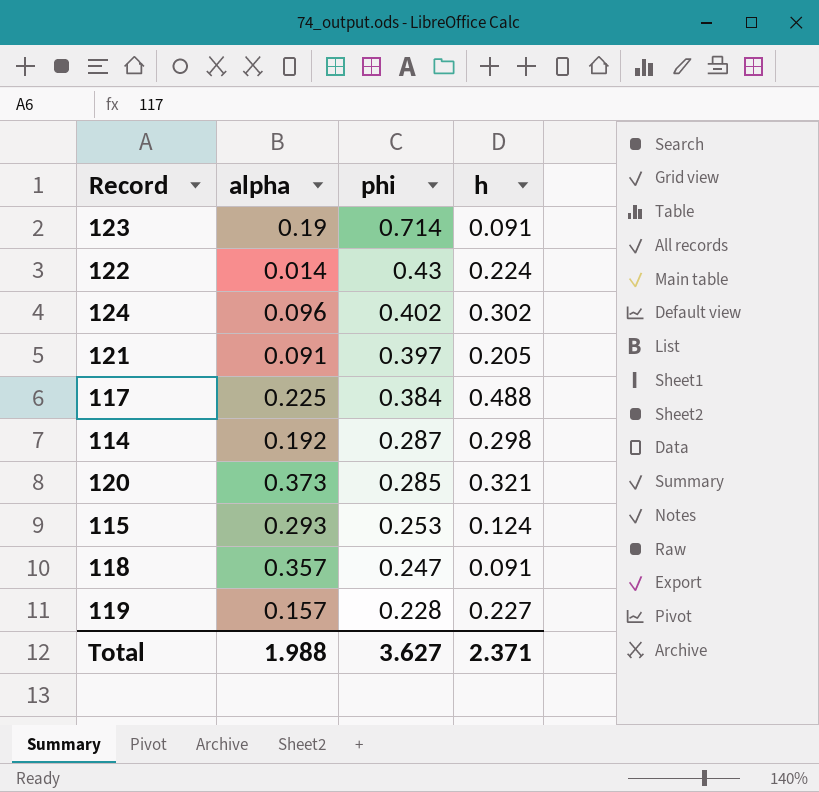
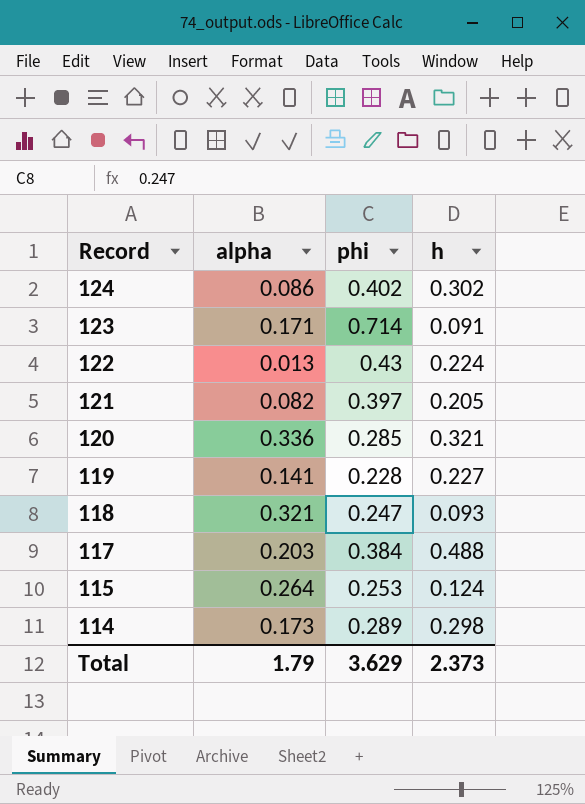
row order: phi descending -> Record descending
124 | alpha: 0.096 -> 0.086
123 | alpha: 0.19 -> 0.171
122 | alpha: 0.014 -> 0.013
121 | alpha: 0.091 -> 0.082
120 | alpha: 0.373 -> 0.336
119 | alpha: 0.157 -> 0.141
118 | alpha: 0.357 -> 0.321
118 | h: 0.091 -> 0.093
117 | alpha: 0.225 -> 0.203
115 | alpha: 0.293 -> 0.264
114 | alpha: 0.192 -> 0.173
114 | phi: 0.287 -> 0.289
Total | alpha: 1.988 -> 1.79
Total | phi: 3.627 -> 3.629
Total | h: 2.371 -> 2.373

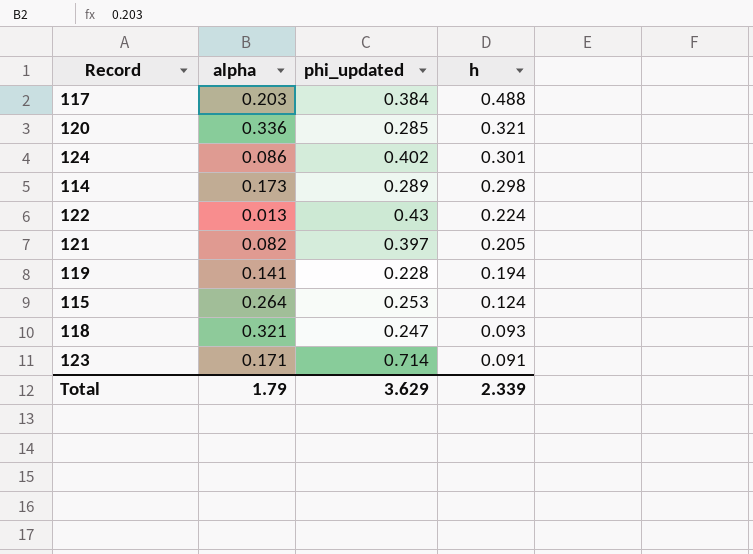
row order: Record descending -> h descending
column name: phi -> phi_updated
124 | h: 0.302 -> 0.301
119 | h: 0.227 -> 0.194
Total | h: 2.373 -> 2.339

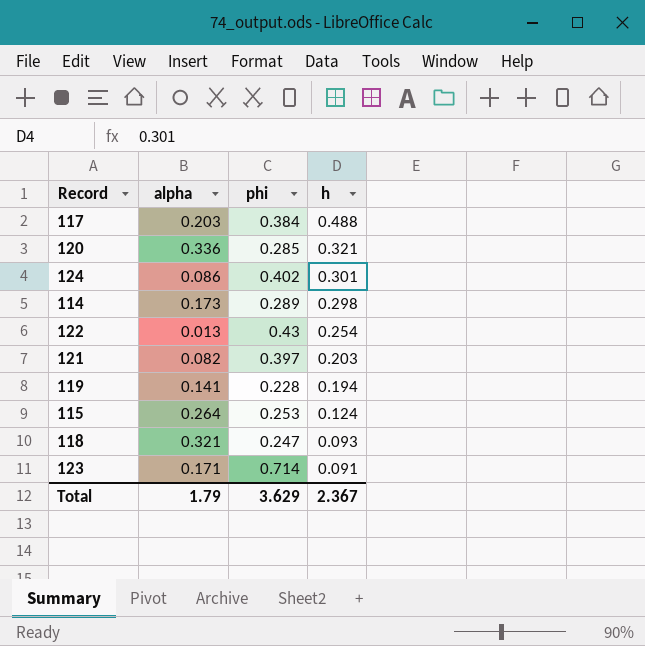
column name: phi_updated -> phi
122 | h: 0.224 -> 0.254
121 | h: 0.205 -> 0.203
Total | h: 2.339 -> 2.367

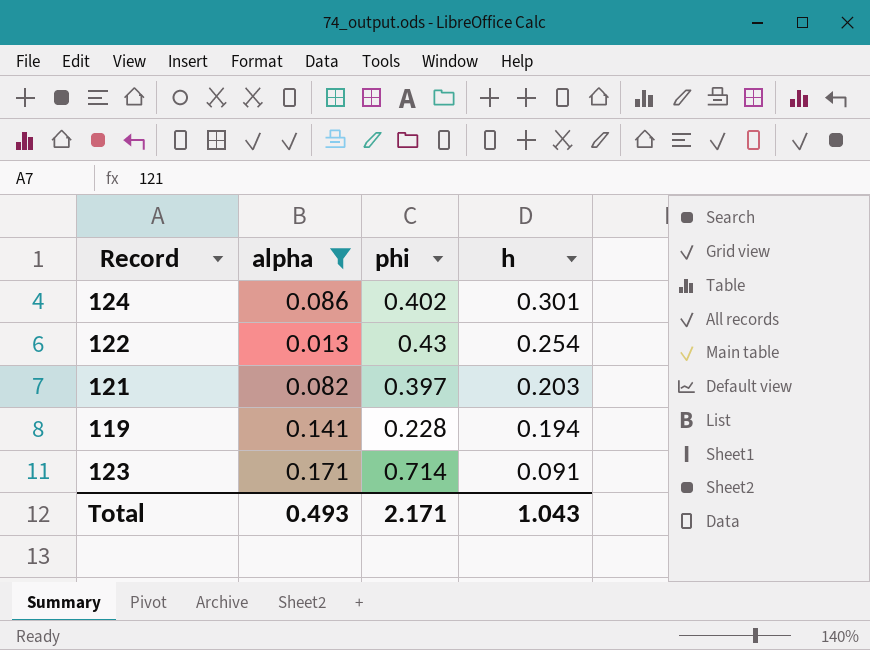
filter: none -> alpha <= 0.171
Total | alpha: 1.79 -> 0.493
Total | phi: 3.629 -> 2.171
Total | h: 2.367 -> 1.043

